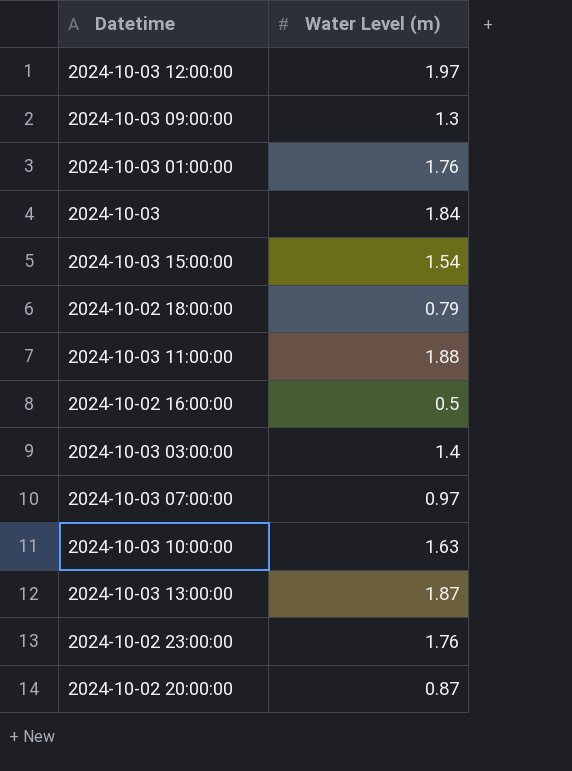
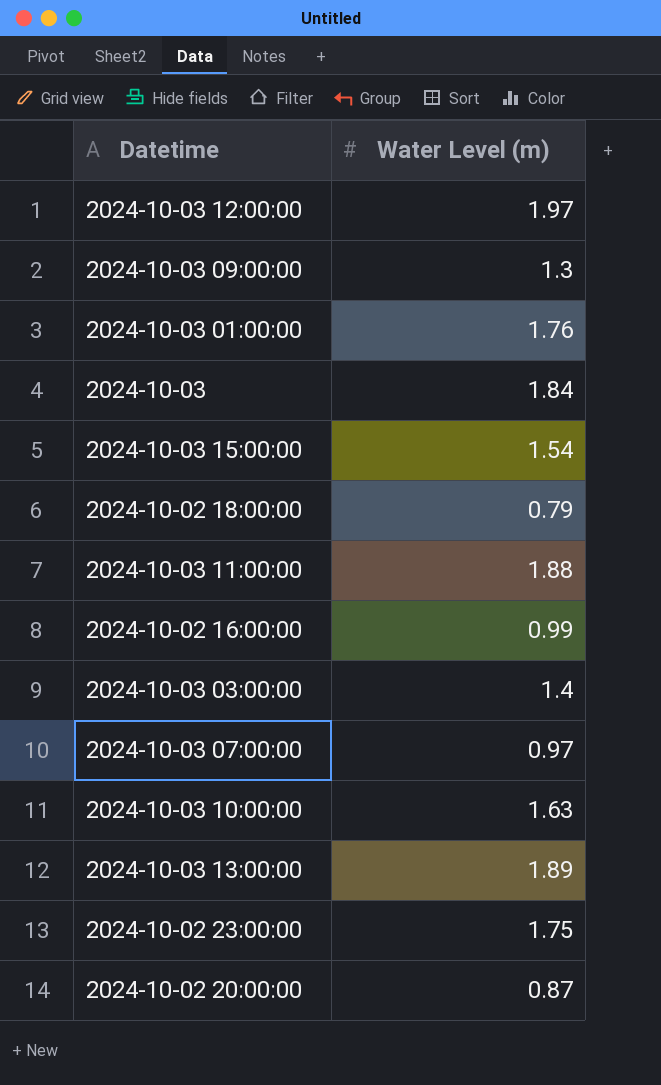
2024-10-02 16:00:00 | Water Level (m): 0.5 -> 0.99
2024-10-03 13:00:00 | Water Level (m): 1.87 -> 1.89
2024-10-02 23:00:00 | Water Level (m): 1.76 -> 1.75

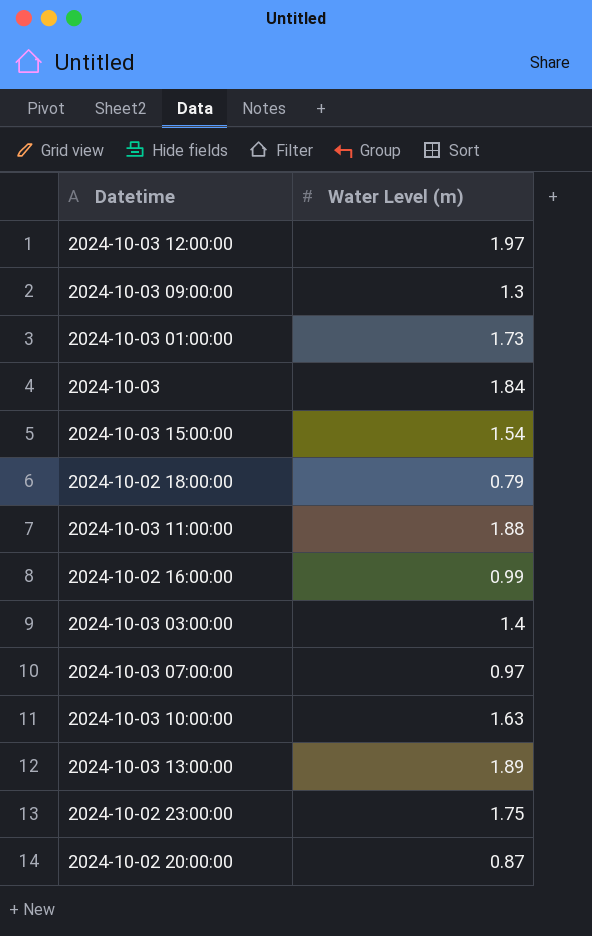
2024-10-03 01:00:00 | Water Level (m): 1.76 -> 1.73

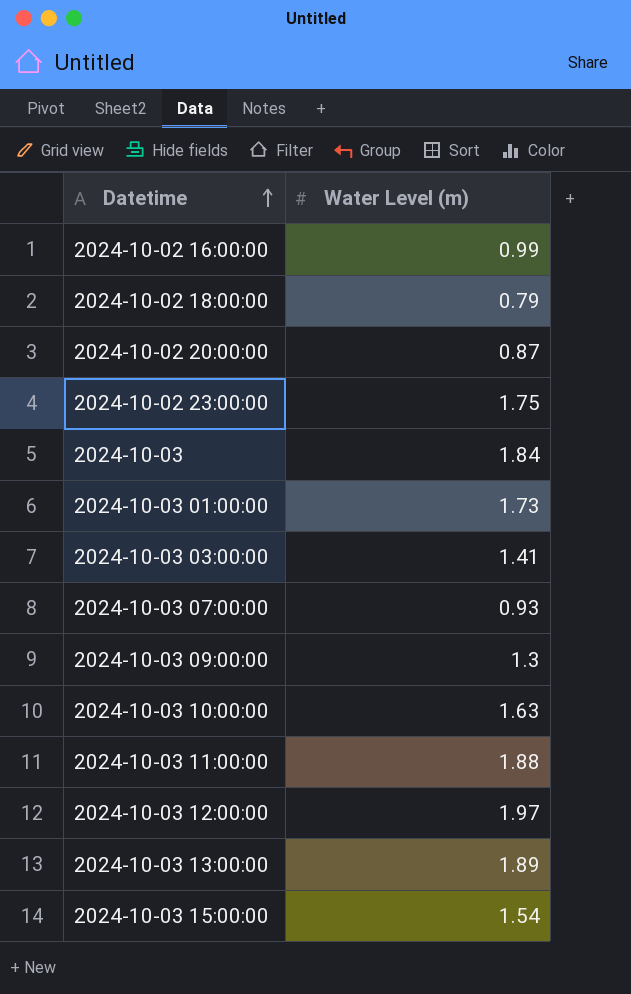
row order: none -> Datetime ascending
2024-10-03 03:00:00 | Water Level (m): 1.4 -> 1.41
2024-10-03 07:00:00 | Water Level (m): 0.97 -> 0.93

